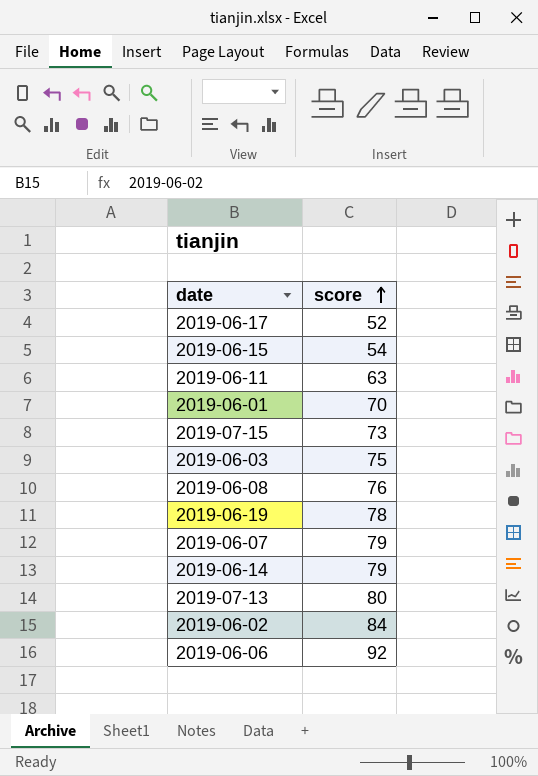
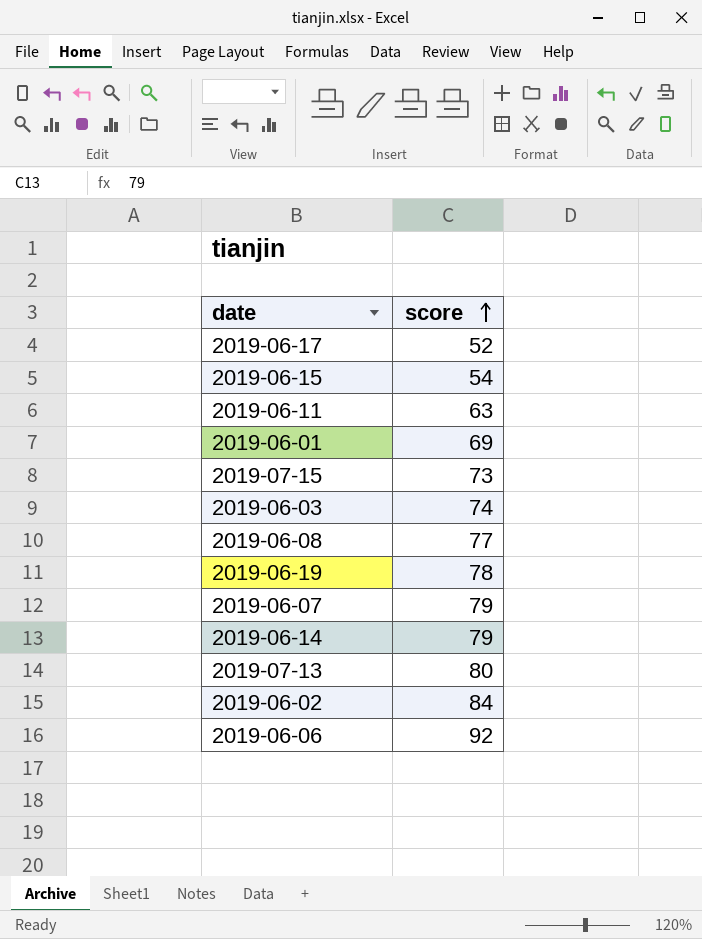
2019-06-01 | score: 70 -> 69
2019-06-03 | score: 75 -> 74
2019-06-08 | score: 76 -> 77

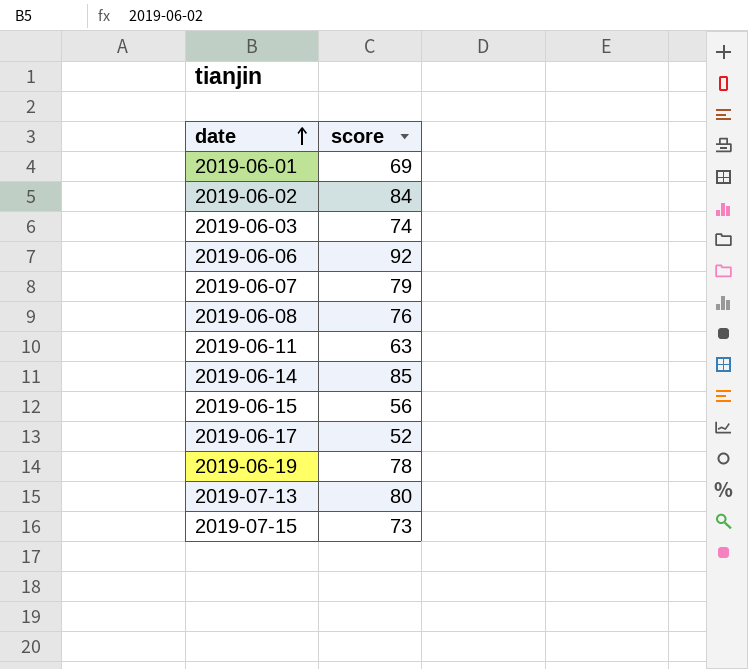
row order: score ascending -> date ascending
2019-06-08 | score: 77 -> 76
2019-06-14 | score: 79 -> 85
2019-06-15 | score: 54 -> 56

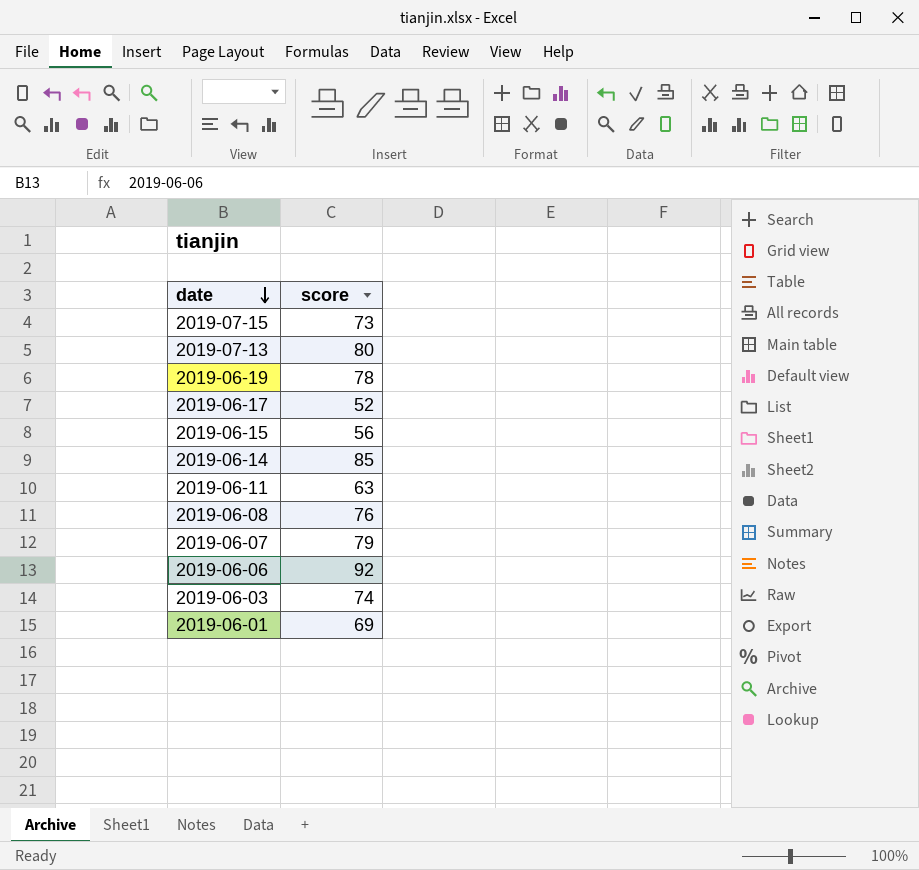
row order: date ascending -> date descending
row 2019-06-02: 84 -> none

